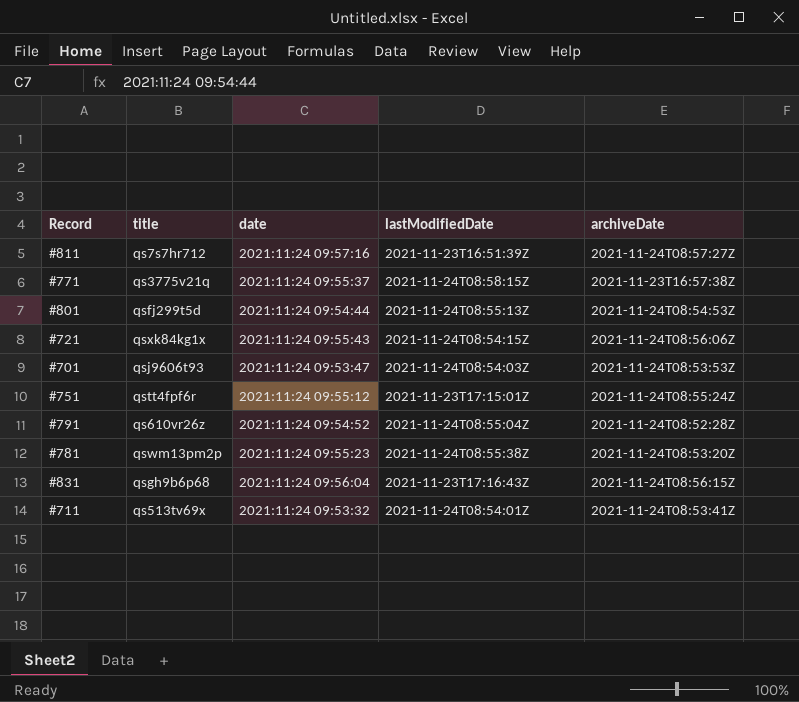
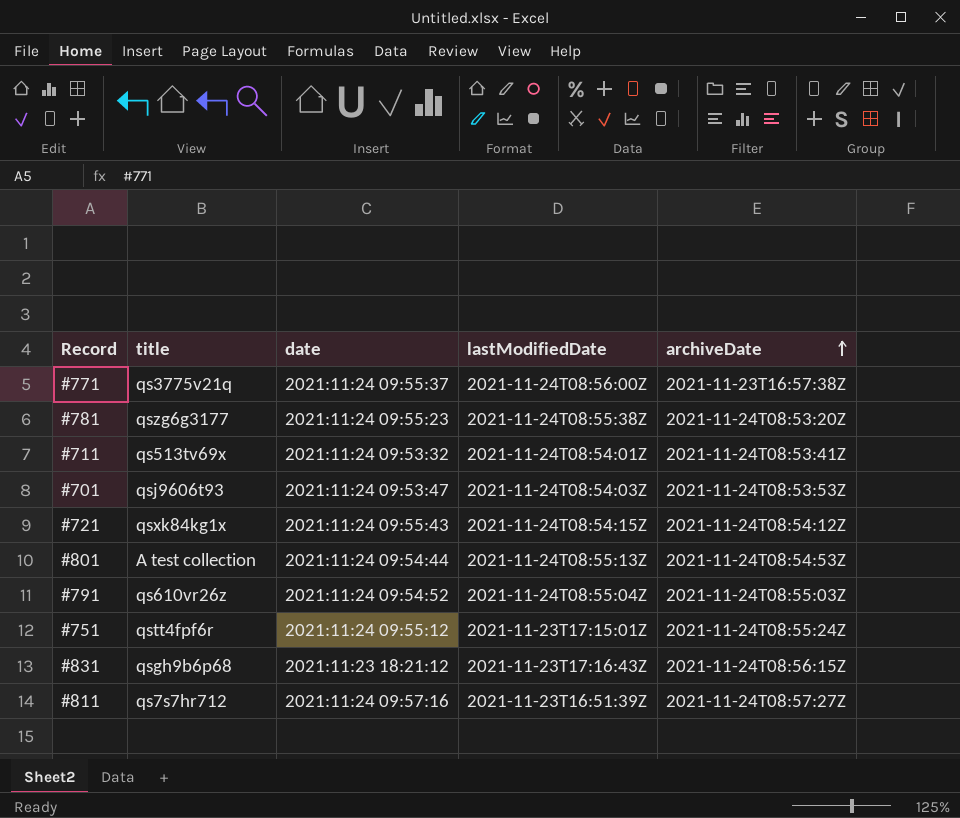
row order: none -> archiveDate ascending
#771 | lastModifiedDate: 2021-11-24T08:58:15Z -> 2021-11-24T08:56:00Z
#781 | title: qswm13pm2p -> qszg6g3177
#721 | archiveDate: 2021-11-24T08:56:06Z -> 2021-11-24T08:54:12Z
#801 | title: qsfj299t5d -> A test collection
#791 | archiveDate: 2021-11-24T08:52:28Z -> 2021-11-24T08:55:03Z
#831 | date: 2021:11:24 09:56:04 -> 2021:11:23 18:21:12

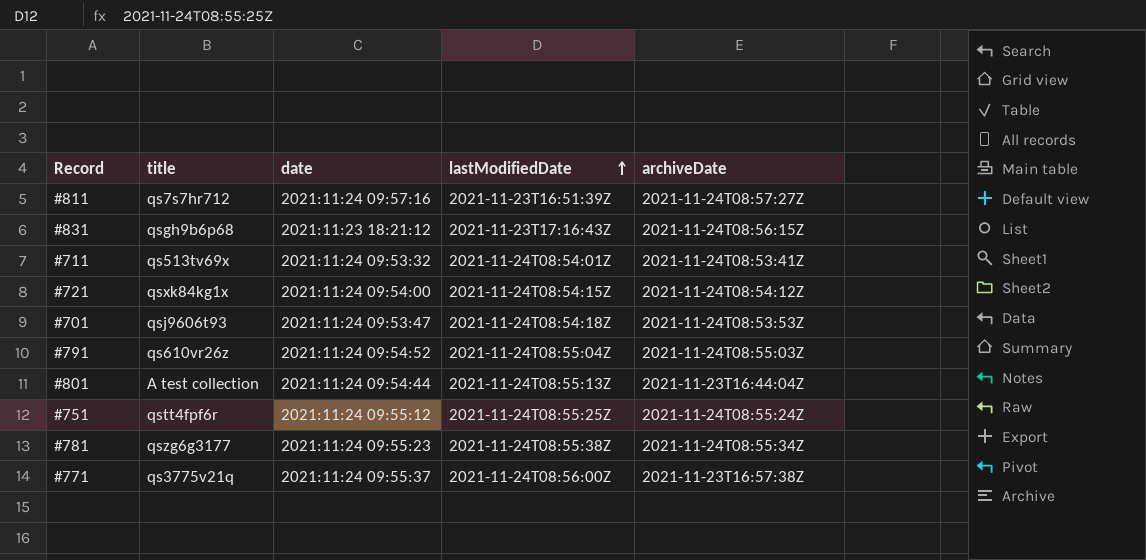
row order: archiveDate ascending -> lastModifiedDate ascending
#721 | date: 2021:11:24 09:55:43 -> 2021:11:24 09:54:00
#701 | lastModifiedDate: 2021-11-24T08:54:03Z -> 2021-11-24T08:54:18Z
#801 | archiveDate: 2021-11-24T08:54:53Z -> 2021-11-23T16:44:04Z
#751 | lastModifiedDate: 2021-11-23T17:15:01Z -> 2021-11-24T08:55:25Z
#781 | archiveDate: 2021-11-24T08:53:20Z -> 2021-11-24T08:55:34Z

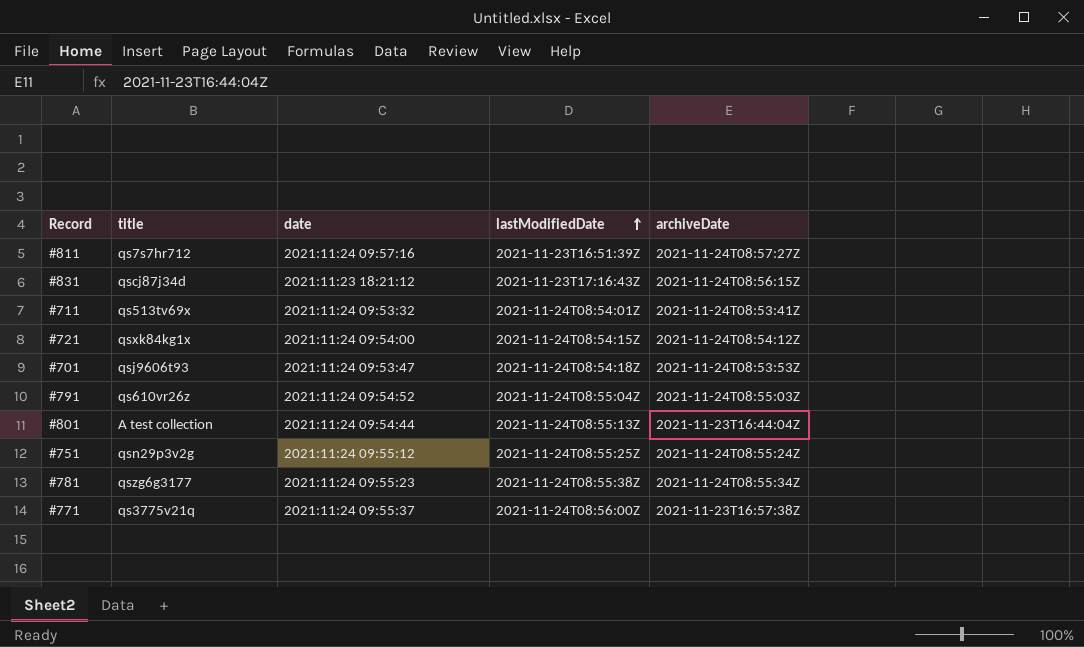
#831 | title: qsgh9b6p68 -> qscj87j34d
#751 | title: qstt4fpf6r -> qsn29p3v2g

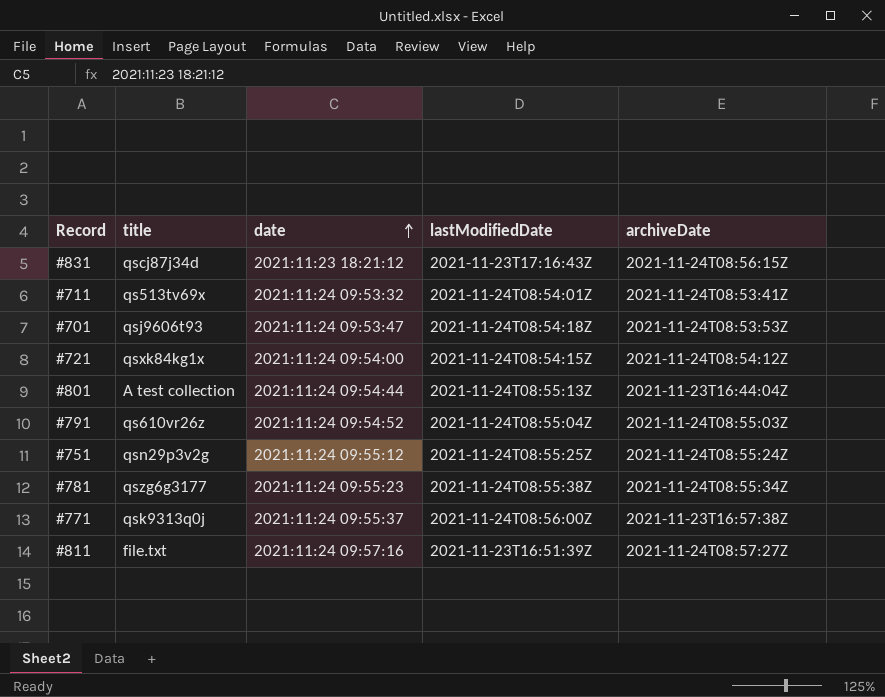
row order: lastModifiedDate ascending -> date ascending
#771 | title: qs3775v21q -> qsk9313q0j
#811 | title: qs7s7hr712 -> file.txt

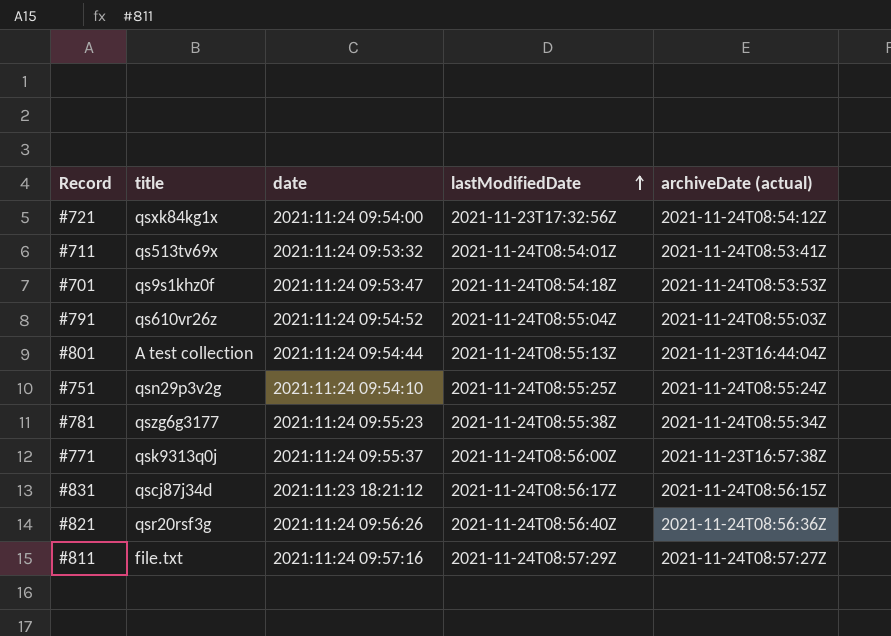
row order: date ascending -> lastModifiedDate ascending
column name: archiveDate -> archiveDate (actual)
#721 | lastModifiedDate: 2021-11-24T08:54:15Z -> 2021-11-23T17:32:56Z
#701 | title: qsj9606t93 -> qs9s1khz0f
#751 | date: 2021:11:24 09:55:12 -> 2021:11:24 09:54:10
#831 | lastModifiedDate: 2021-11-23T17:16:43Z -> 2021-11-24T08:56:17Z
row #821: none -> qsr20rsf3g | 2021:11:24 09:56:26 | 2021-11-24T08:56:40Z | 2021-11-24T08:56:36Z
#811 | lastModifiedDate: 2021-11-23T16:51:39Z -> 2021-11-24T08:57:29Z

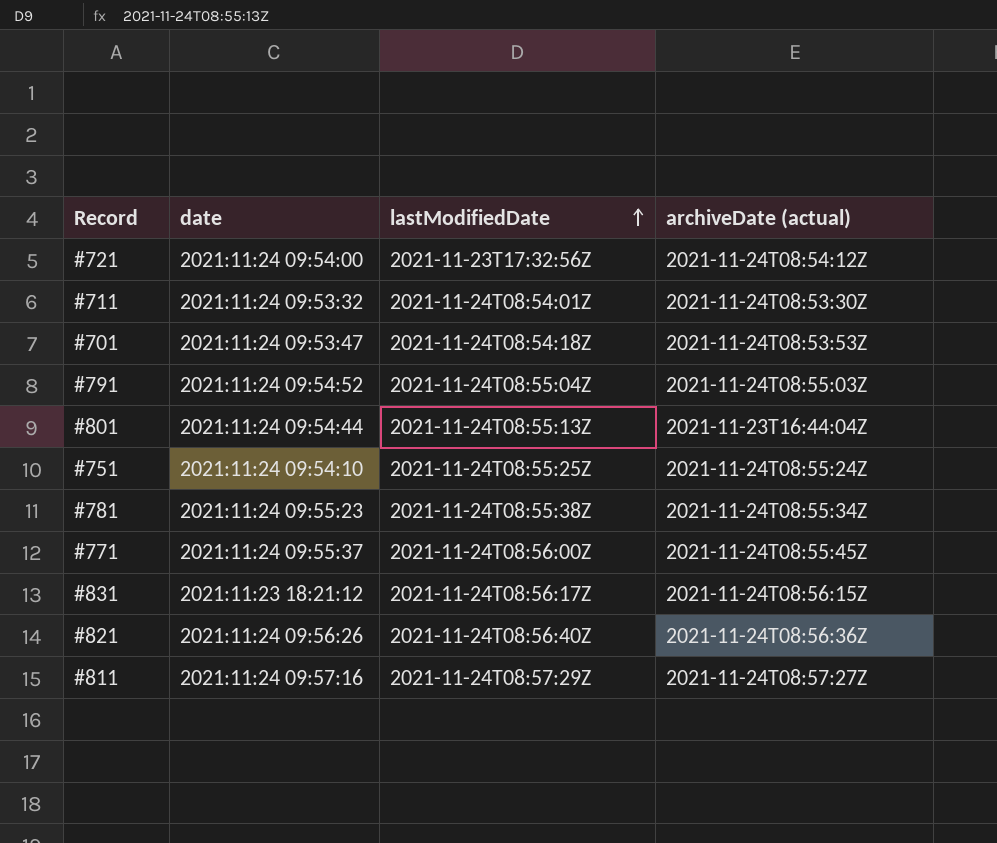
column title | position: 2 -> none
#711 | archiveDate (actual): 2021-11-24T08:53:41Z -> 2021-11-24T08:53:30Z
#771 | archiveDate (actual): 2021-11-23T16:57:38Z -> 2021-11-24T08:55:45Z

